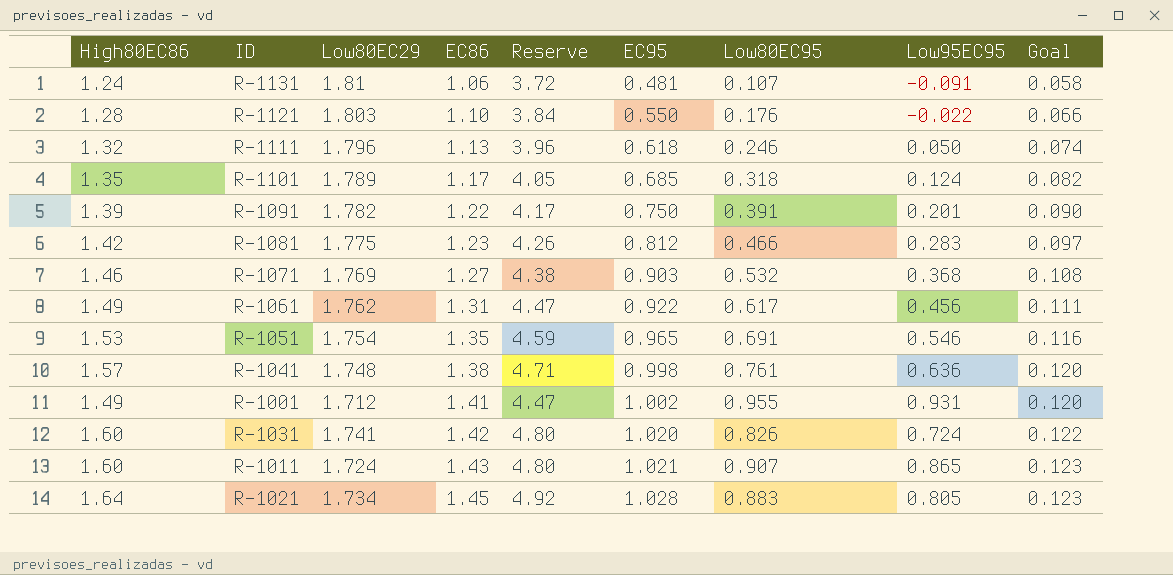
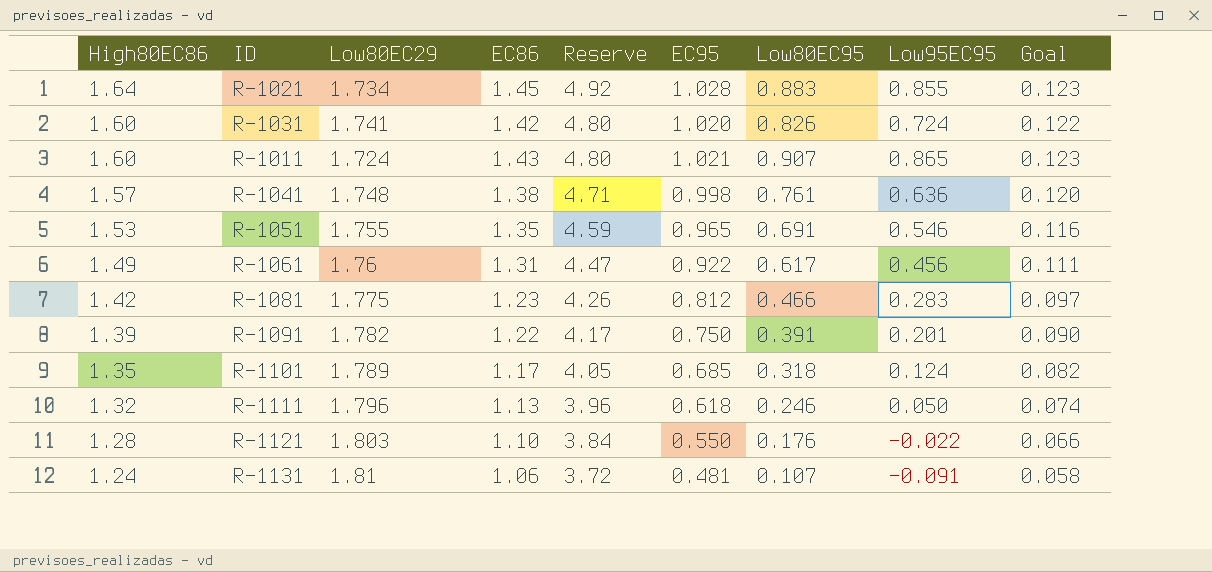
row order: EC86 ascending -> High80EC86 descending
row R-1071: 1.46 | 1.769 | 1.27 | 4.38 | 0.903 | 0.532 | 0.368 | 0.108 -> none
row R-1001: 1.49 | 1.712 | 1.41 | 4.47 | 1.002 | 0.955 | 0.931 | 0.120 -> none
R-1021 | Low95EC95: 0.805 -> 0.855
R-1051 | Low80EC29: 1.754 -> 1.755
R-1061 | Low80EC29: 1.762 -> 1.76

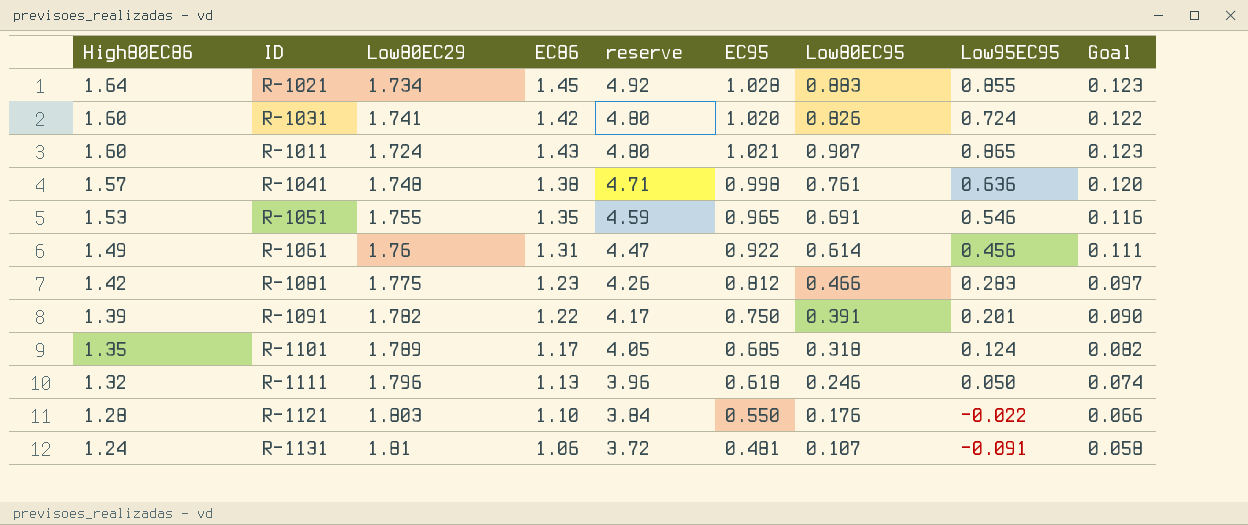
column name: Reserve -> reserve
R-1061 | Low80EC95: 0.617 -> 0.614

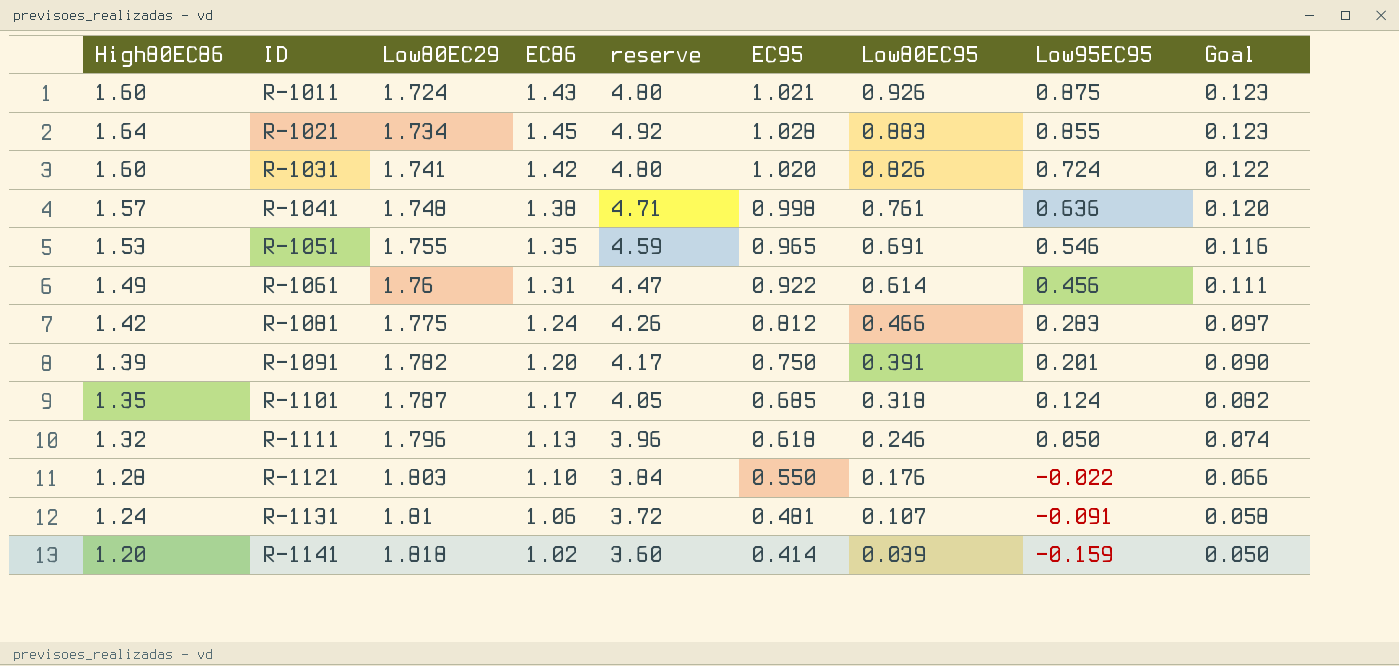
row order: High80EC86 descending -> ID ascending
R-1011 | Low80EC95: 0.907 -> 0.926
R-1011 | Low95EC95: 0.865 -> 0.875
R-1081 | EC86: 1.23 -> 1.24
R-1091 | EC86: 1.22 -> 1.20
R-1101 | Low80EC29: 1.789 -> 1.787
row R-1141: none -> 1.20 | 1.818 | 1.02 | 3.60 | 0.414 | 0.039 | -0.159 | 0.050

